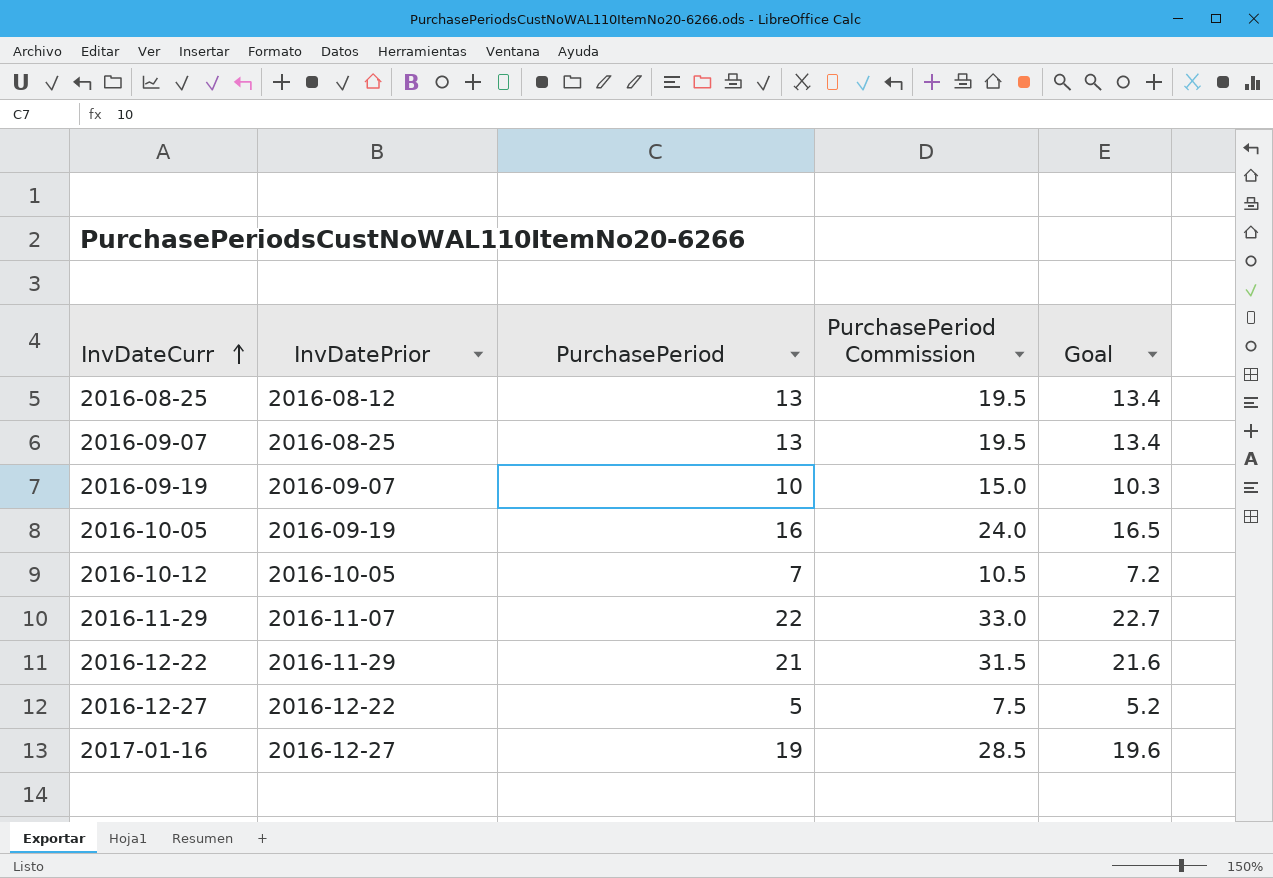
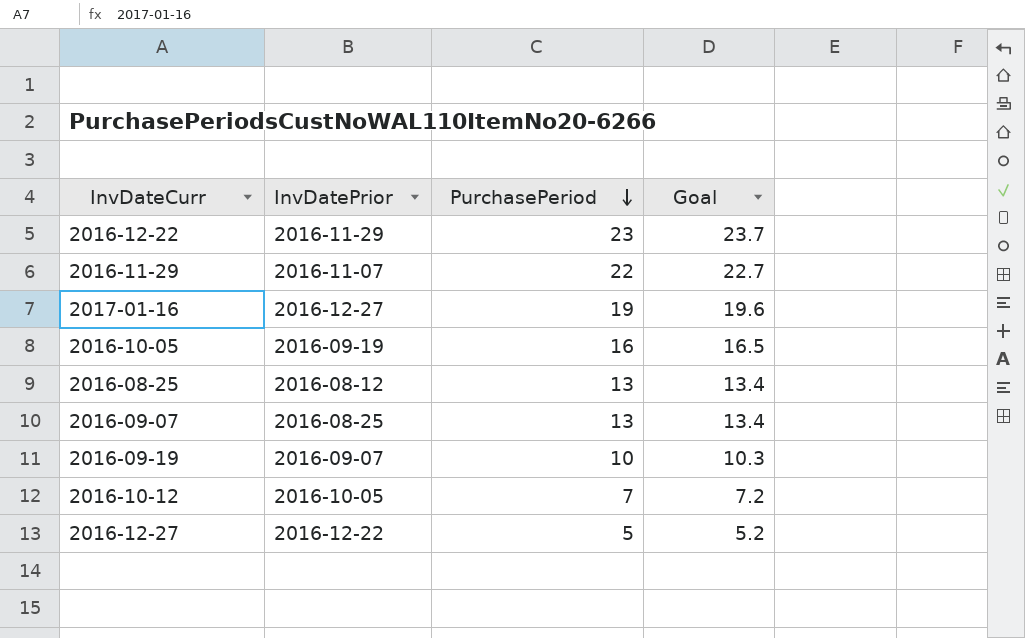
row order: InvDateCurr ascending -> PurchasePeriod descending
column PurchasePeriod Commission | formula: [PurchasePeriod] * 1.5 -> none
2016-12-22 | PurchasePeriod: 21 -> 23
2016-12-22 | Goal: 21.6 -> 23.7

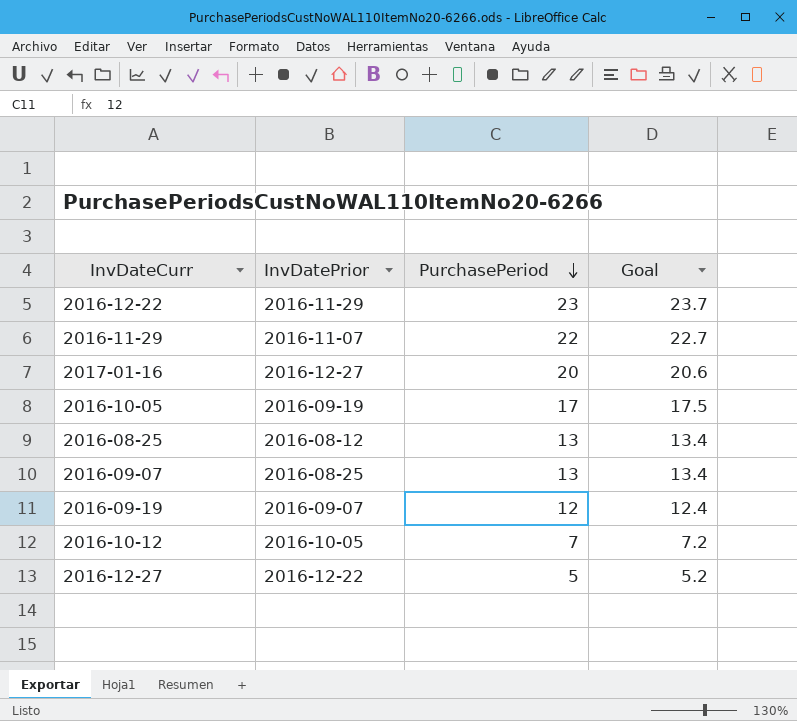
2017-01-16 | PurchasePeriod: 19 -> 20
2017-01-16 | Goal: 19.6 -> 20.6
2016-10-05 | PurchasePeriod: 16 -> 17
2016-10-05 | Goal: 16.5 -> 17.5
2016-09-19 | PurchasePeriod: 10 -> 12
2016-09-19 | Goal: 10.3 -> 12.4

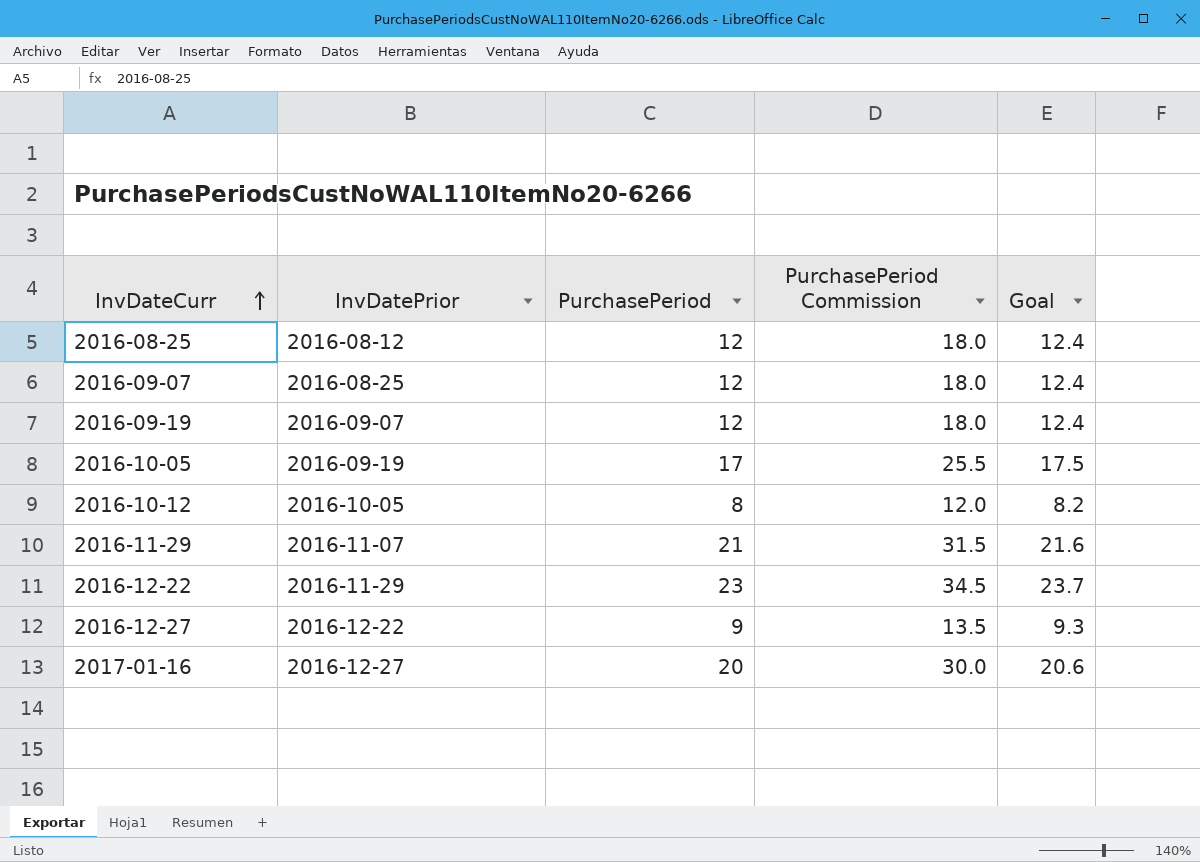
row order: PurchasePeriod descending -> InvDateCurr ascending
column PurchasePeriod Commission | formula: none -> [PurchasePeriod] * 1.5
2016-08-25 | PurchasePeriod: 13 -> 12
2016-08-25 | Goal: 13.4 -> 12.4
2016-09-07 | PurchasePeriod: 13 -> 12
2016-09-07 | Goal: 13.4 -> 12.4
2016-10-12 | PurchasePeriod: 7 -> 8
2016-10-12 | Goal: 7.2 -> 8.2
2016-11-29 | PurchasePeriod: 22 -> 21
2016-11-29 | Goal: 22.7 -> 21.6
2016-12-27 | PurchasePeriod: 5 -> 9
2016-12-27 | Goal: 5.2 -> 9.3

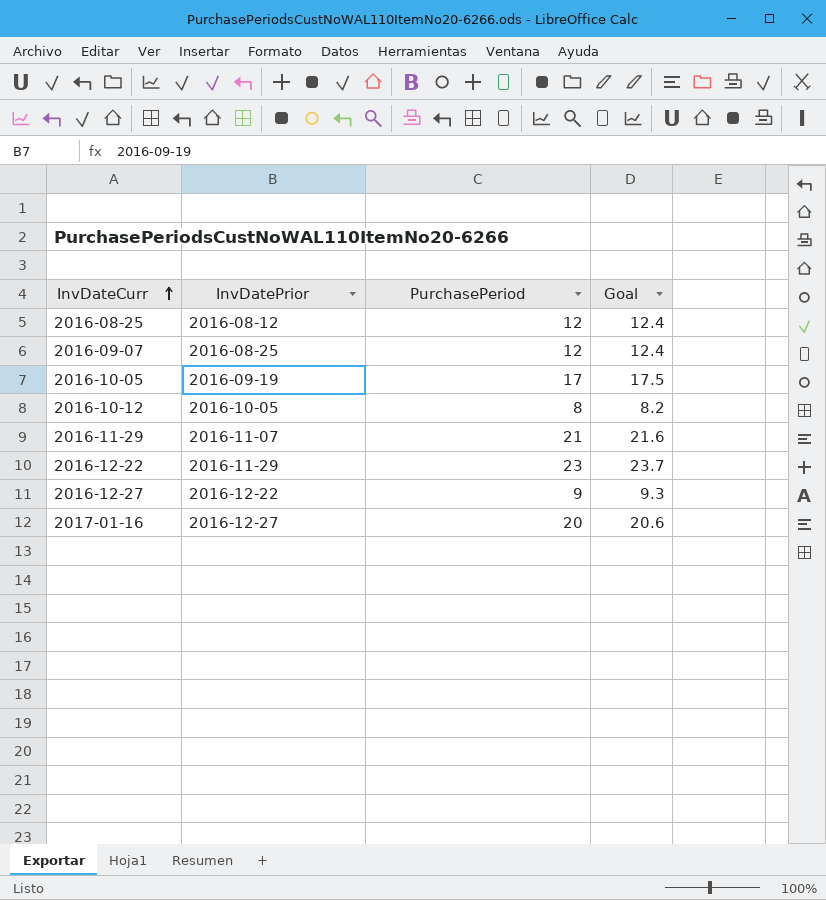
column PurchasePeriod Commission | formula: [PurchasePeriod] * 1.5 -> none
row 2016-09-19: 2016-09-07 | 12 | 18.0 | 12.4 -> none

